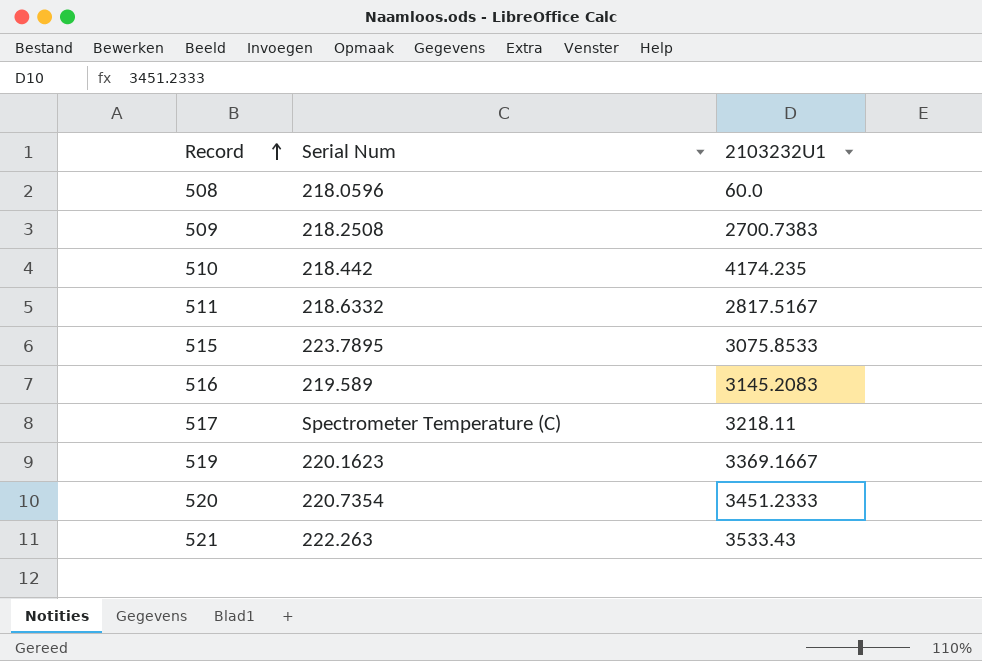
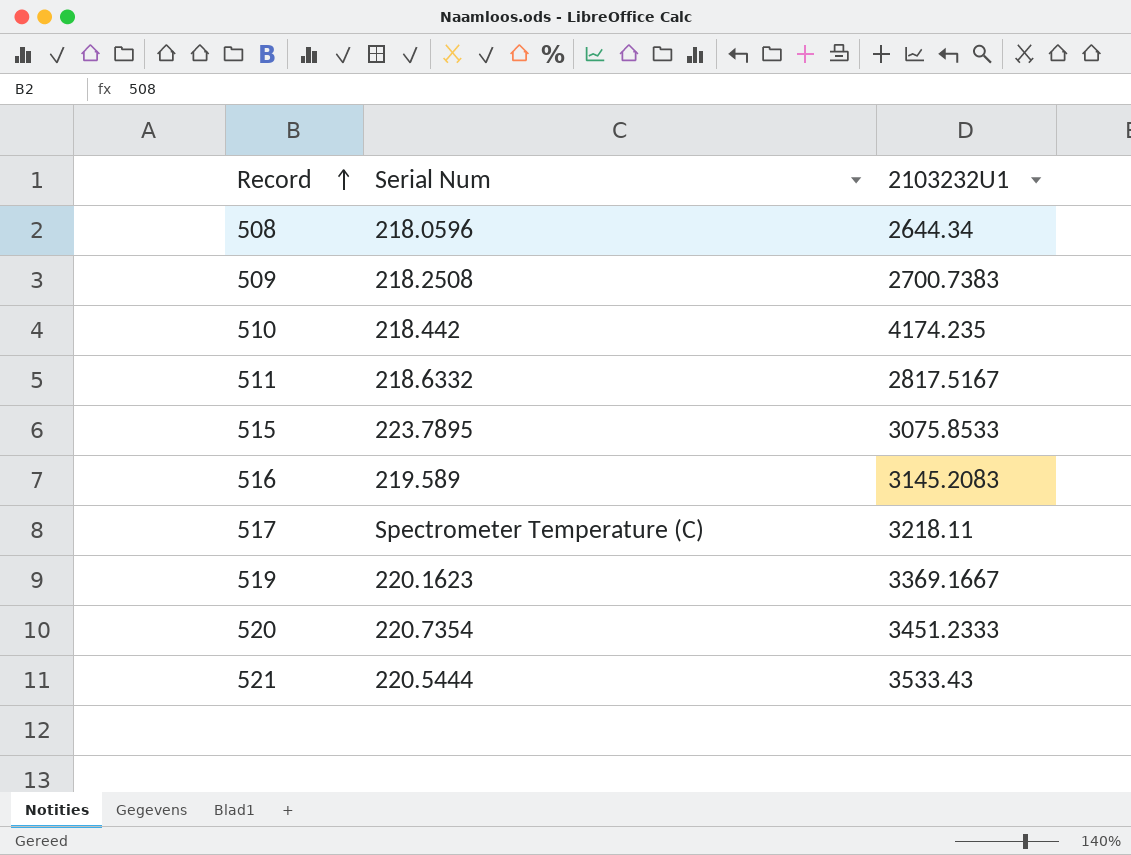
508 | 2103232U1: 60.0 -> 2644.34
521 | Serial Num: 222.263 -> 220.5444

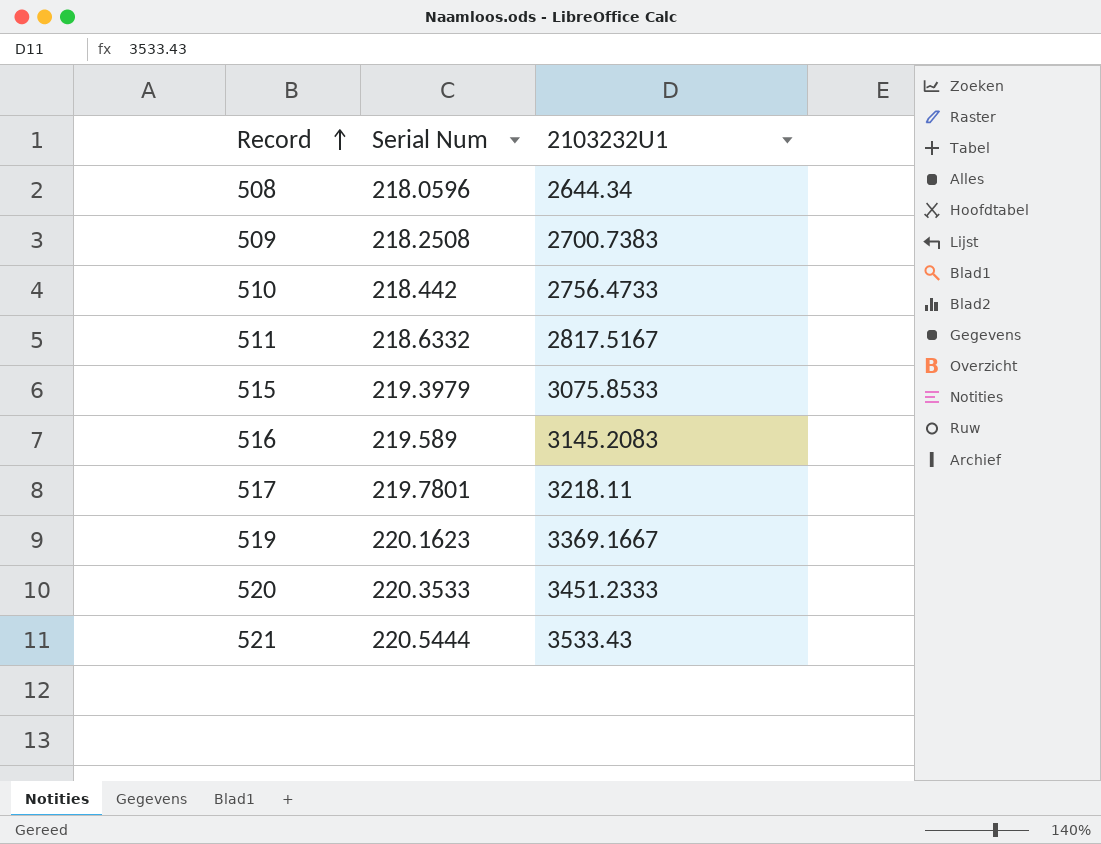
510 | 2103232U1: 4174.235 -> 2756.4733
515 | Serial Num: 223.7895 -> 219.3979
517 | Serial Num: Spectrometer Temperature (C) -> 219.7801
520 | Serial Num: 220.7354 -> 220.3533

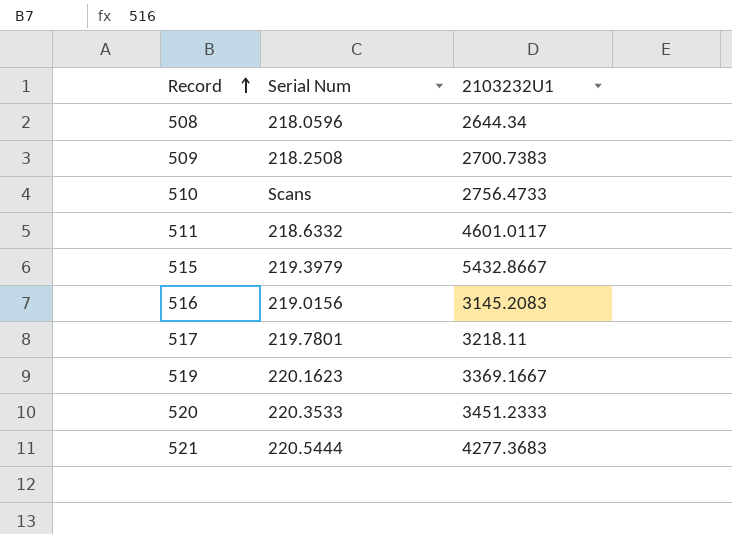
510 | Serial Num: 218.442 -> Scans
511 | 2103232U1: 2817.5167 -> 4601.0117
515 | 2103232U1: 3075.8533 -> 5432.8667
516 | Serial Num: 219.589 -> 219.0156
521 | 2103232U1: 3533.43 -> 4277.3683

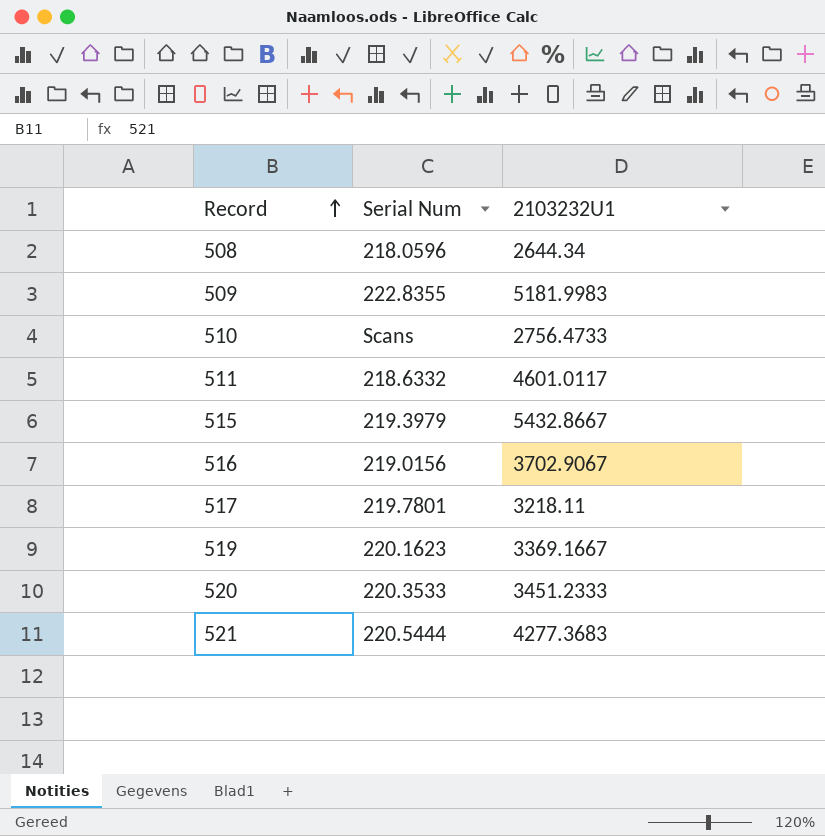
509 | Serial Num: 218.2508 -> 222.8355
509 | 2103232U1: 2700.7383 -> 5181.9983
516 | 2103232U1: 3145.2083 -> 3702.9067

